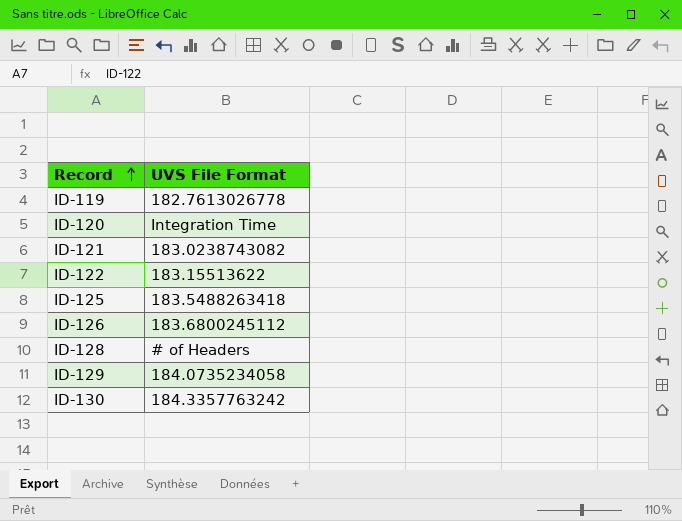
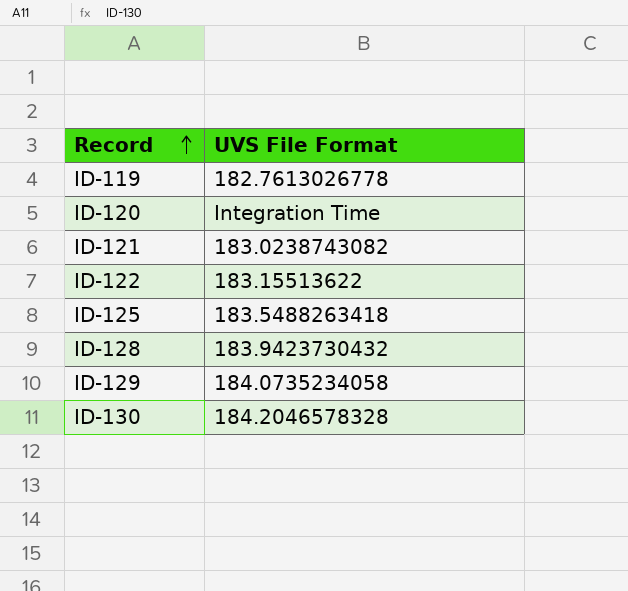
row ID-126: 183.6800245112 -> none
ID-128 | UVS File Format: # of Headers -> 183.9423730432
ID-130 | UVS File Format: 184.3357763242 -> 184.2046578328

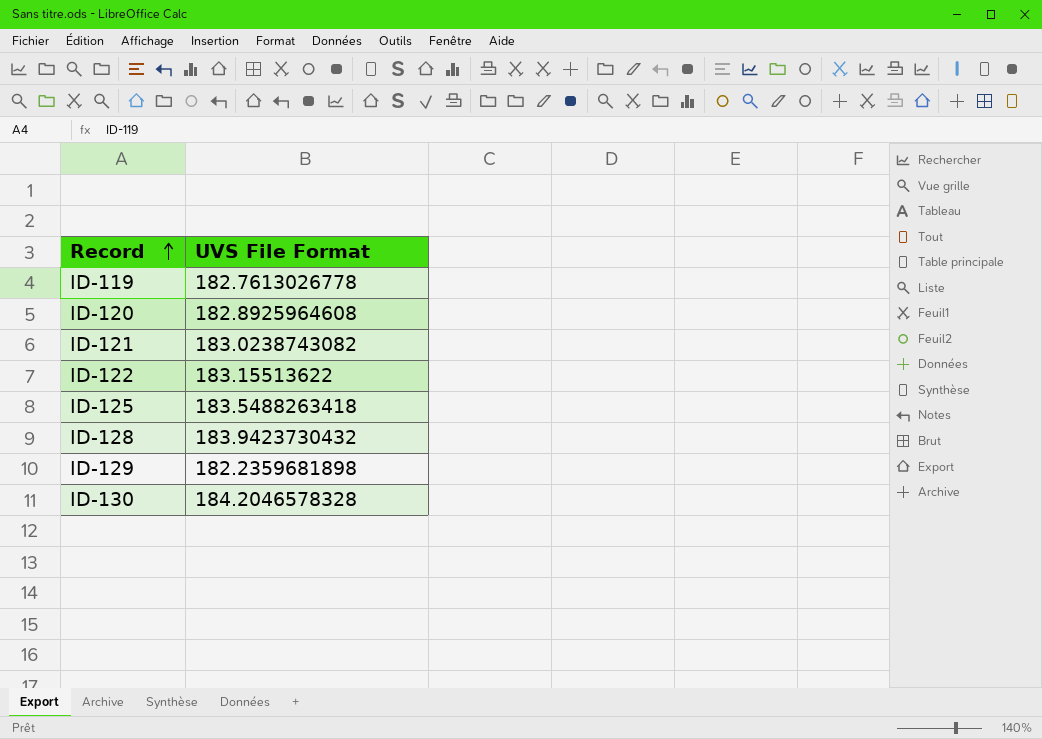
ID-120 | UVS File Format: Integration Time -> 182.8925964608
ID-129 | UVS File Format: 184.0735234058 -> 182.2359681898

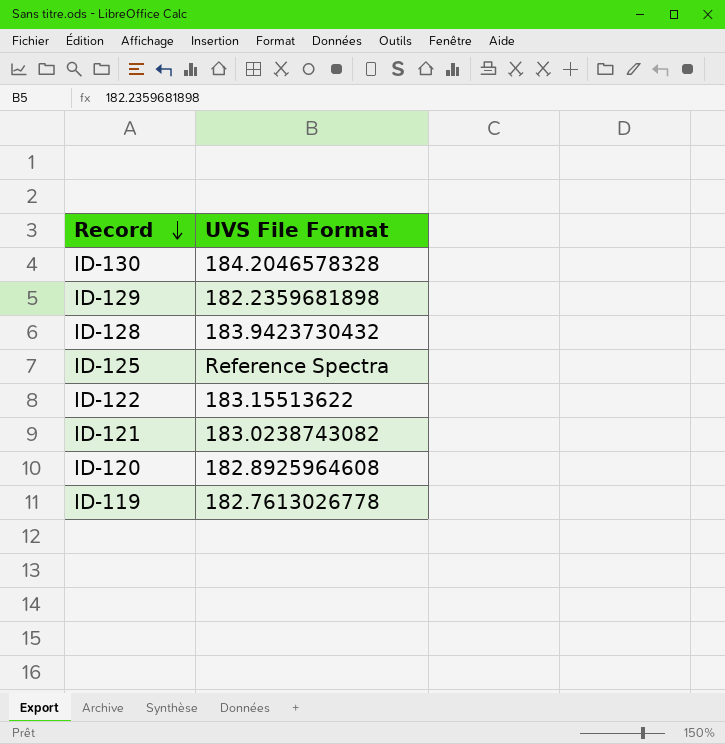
row order: Record ascending -> Record descending
ID-125 | UVS File Format: 183.5488263418 -> Reference Spectra

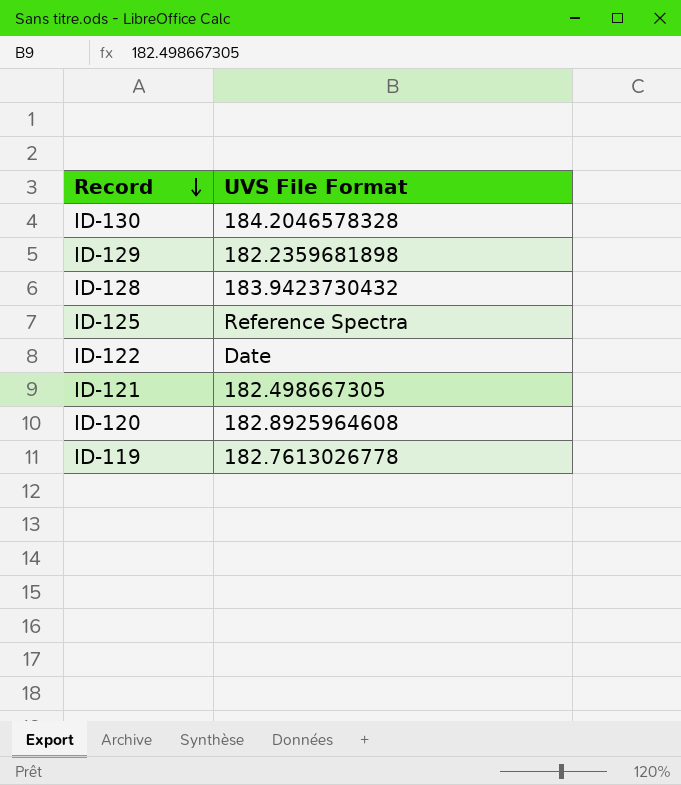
ID-122 | UVS File Format: 183.15513622 -> Date
ID-121 | UVS File Format: 183.0238743082 -> 182.498667305

